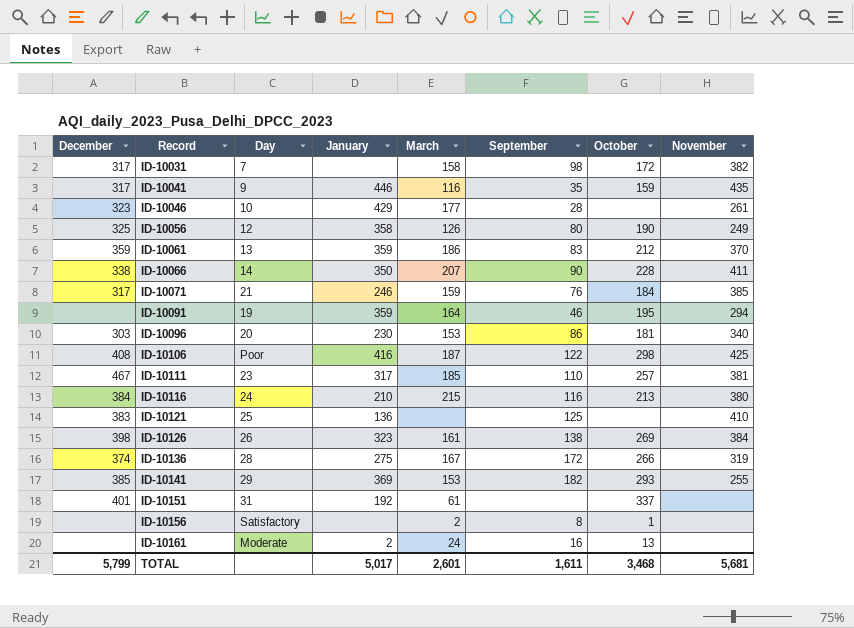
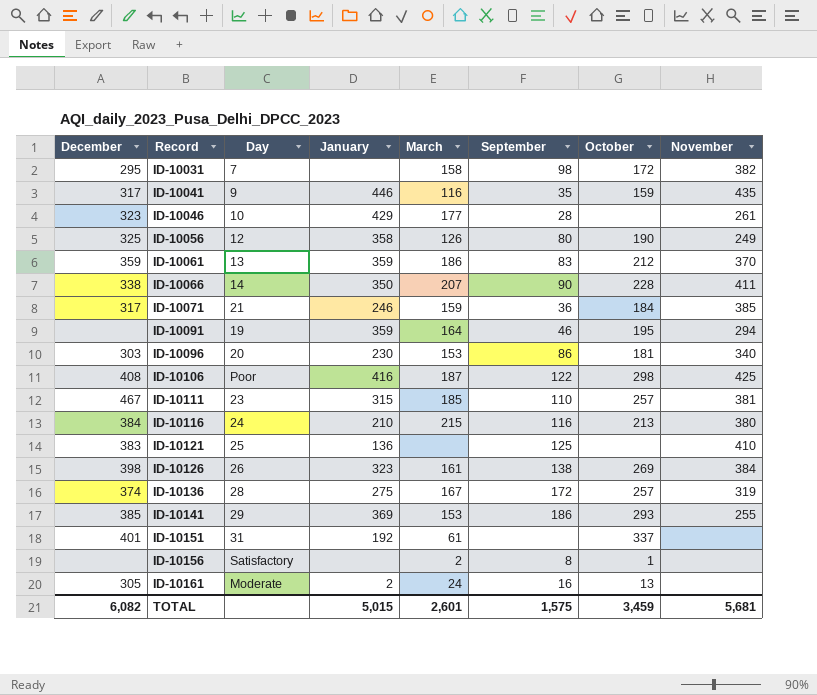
ID-10031 | December: 317 -> 295
ID-10071 | September: 76 -> 36
ID-10111 | January: 317 -> 315
ID-10136 | October: 266 -> 257
ID-10141 | September: 182 -> 186
ID-10161 | December: none -> 305
TOTAL | December: 5,799 -> 6,082
TOTAL | January: 5,017 -> 5,015
TOTAL | September: 1,611 -> 1,575
TOTAL | October: 3,468 -> 3,459

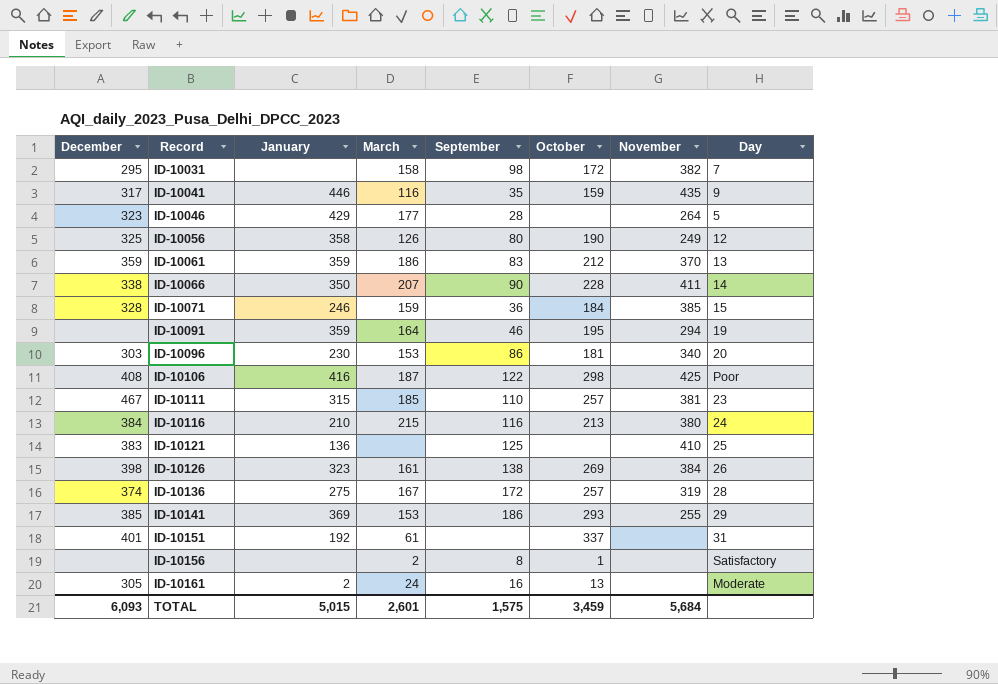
column Day | position: 3 -> 8
ID-10046 | November: 261 -> 264
ID-10046 | Day: 10 -> 5
ID-10071 | December: 317 -> 328
ID-10071 | Day: 21 -> 15
TOTAL | December: 6,082 -> 6,093
TOTAL | November: 5,681 -> 5,684

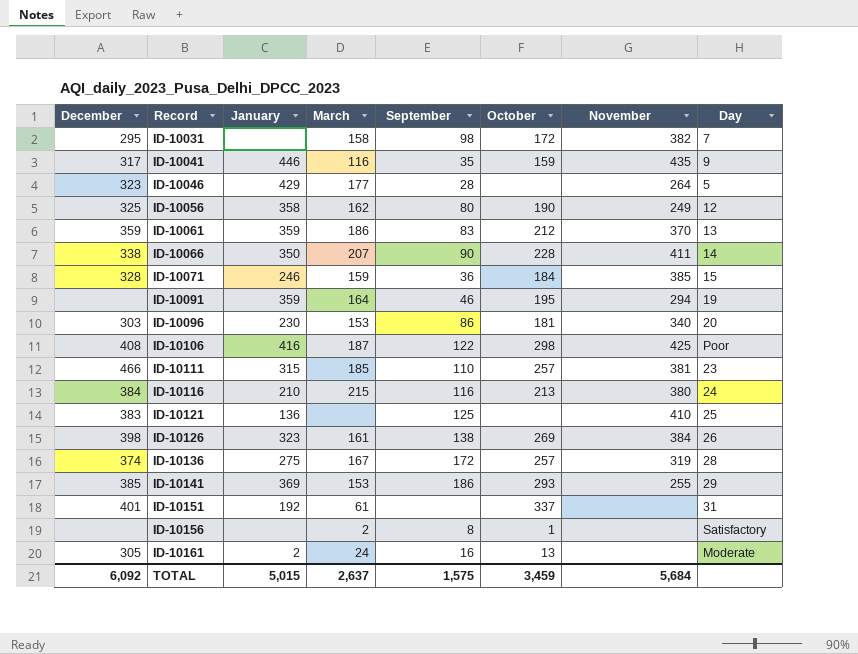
ID-10056 | March: 126 -> 162
ID-10111 | December: 467 -> 466
TOTAL | December: 6,093 -> 6,092
TOTAL | March: 2,601 -> 2,637

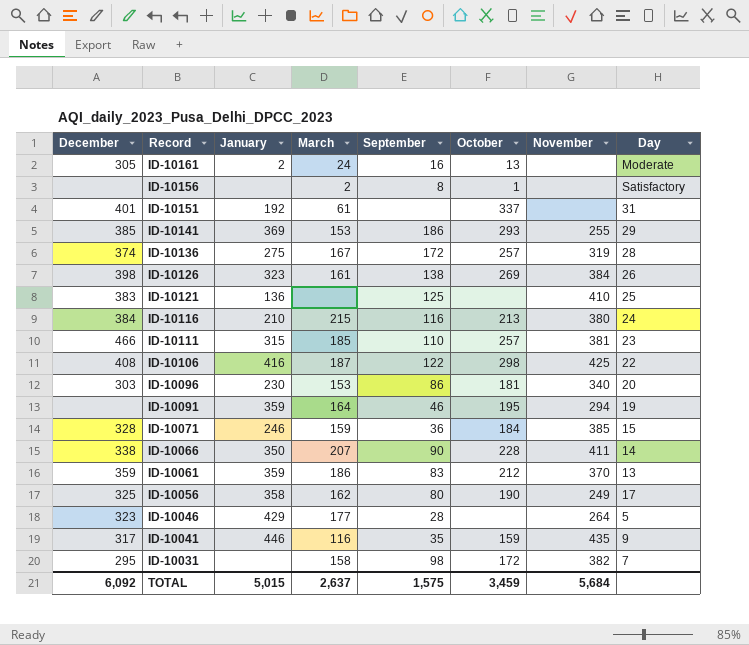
row order: Record ascending -> Record descending
ID-10106 | Day: Poor -> 22
ID-10056 | Day: 12 -> 17

